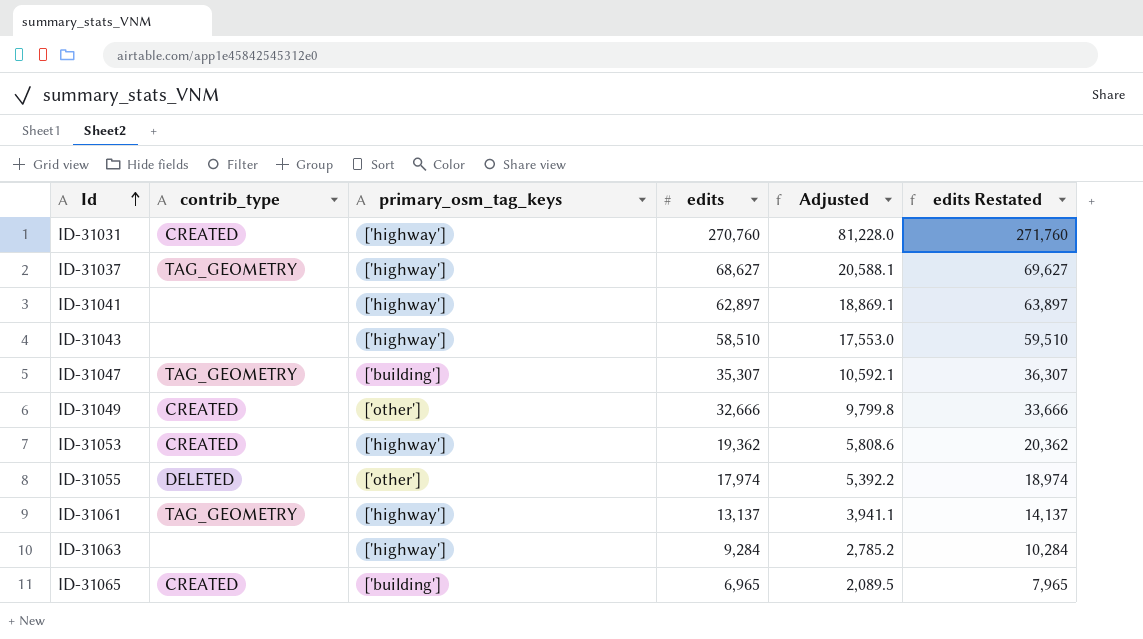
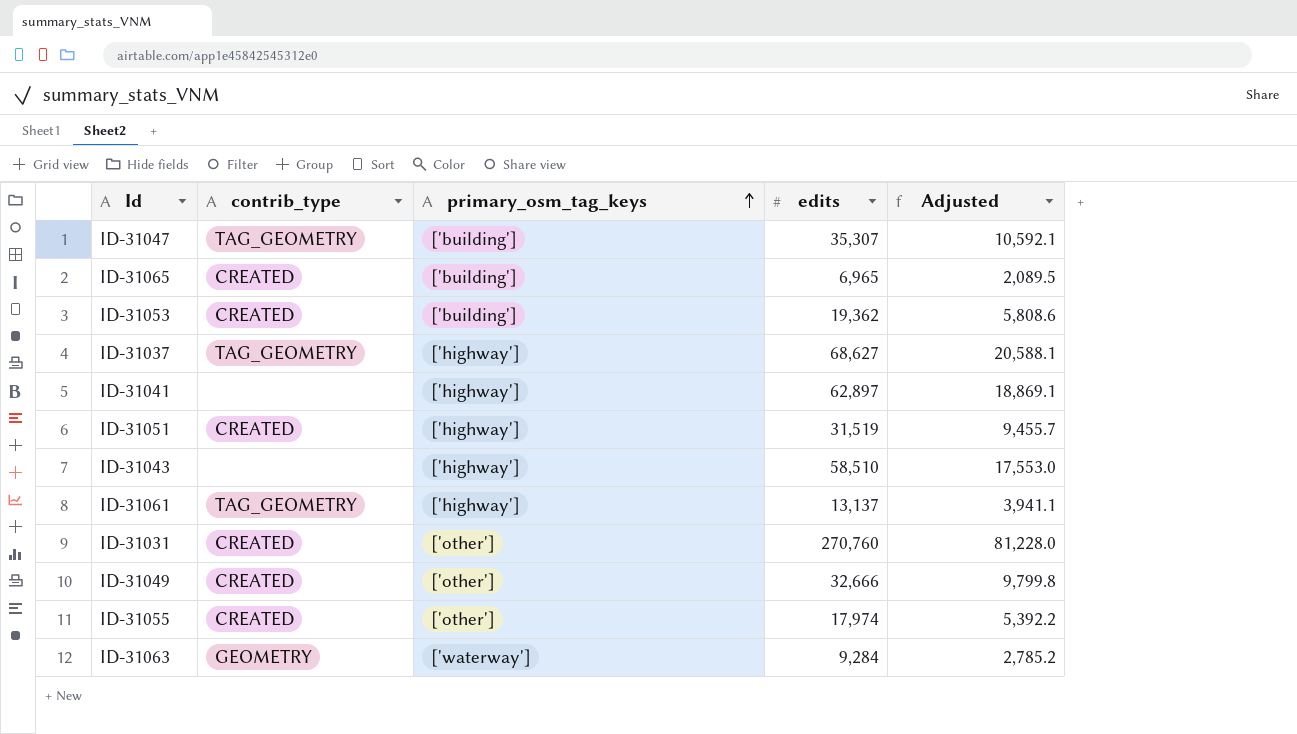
row order: Id ascending -> primary_osm_tag_keys ascending
column edits Restated | formula: [edits] + 1000 -> none
ID-31053 | primary_osm_tag_keys: ['highway'] -> ['building']
row ID-31051: none -> CREATED | ['highway'] | 31,519 | 9,455.7
ID-31031 | primary_osm_tag_keys: ['highway'] -> ['other']
ID-31055 | contrib_type: DELETED -> CREATED
ID-31063 | contrib_type: none -> GEOMETRY
ID-31063 | primary_osm_tag_keys: ['highway'] -> ['waterway']

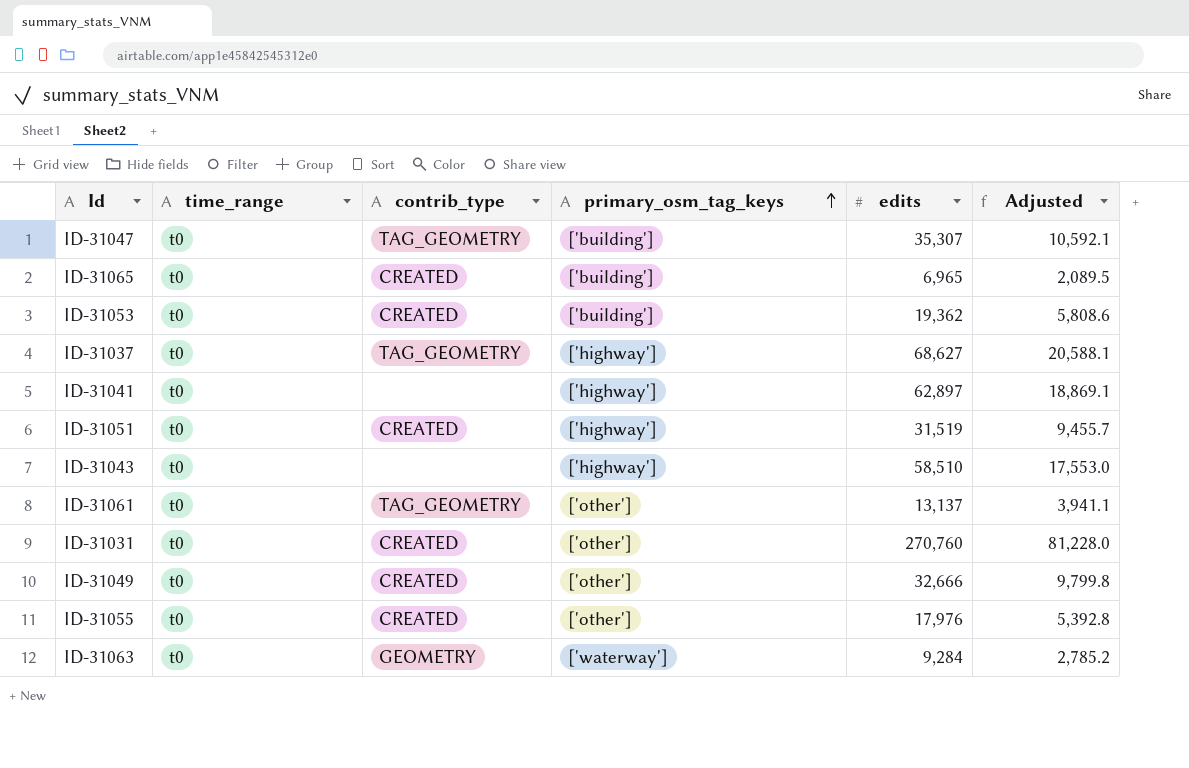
column time_range | position: none -> 2
ID-31061 | primary_osm_tag_keys: ['highway'] -> ['other']
ID-31055 | edits: 17,974 -> 17,976
ID-31055 | Adjusted: 5,392.2 -> 5,392.8

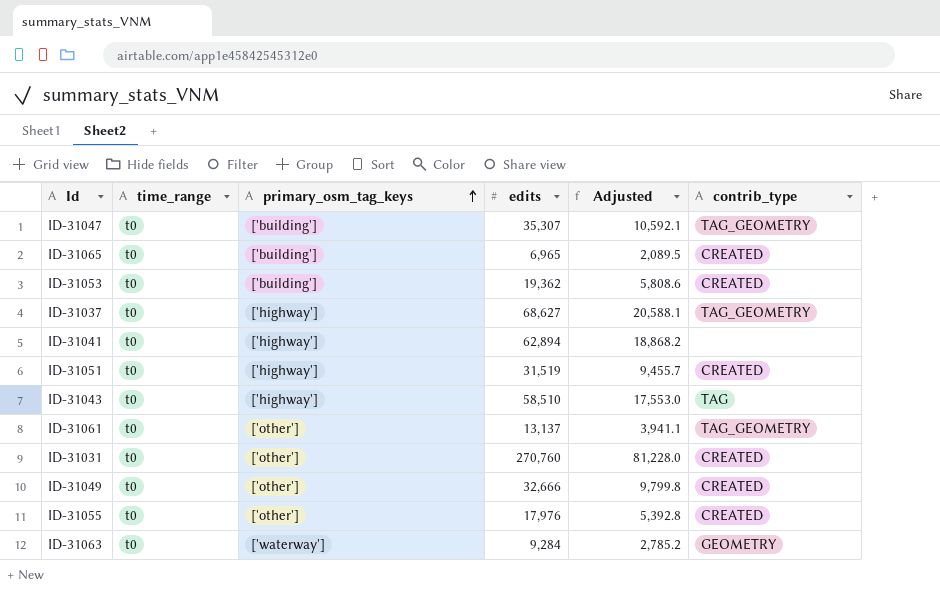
column contrib_type | position: 3 -> 6
ID-31041 | edits: 62,897 -> 62,894
ID-31041 | Adjusted: 18,869.1 -> 18,868.2
ID-31043 | contrib_type: none -> TAG

